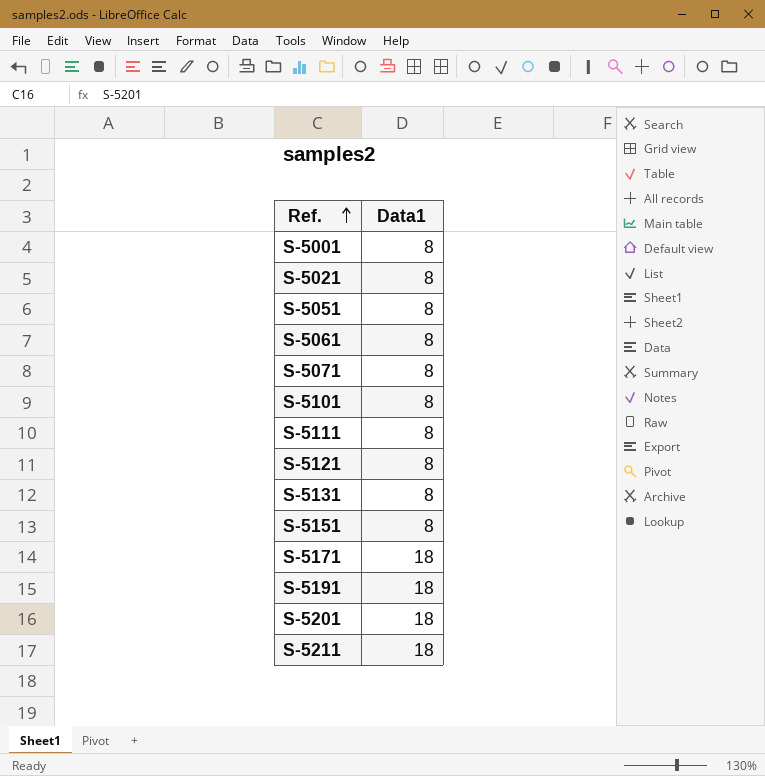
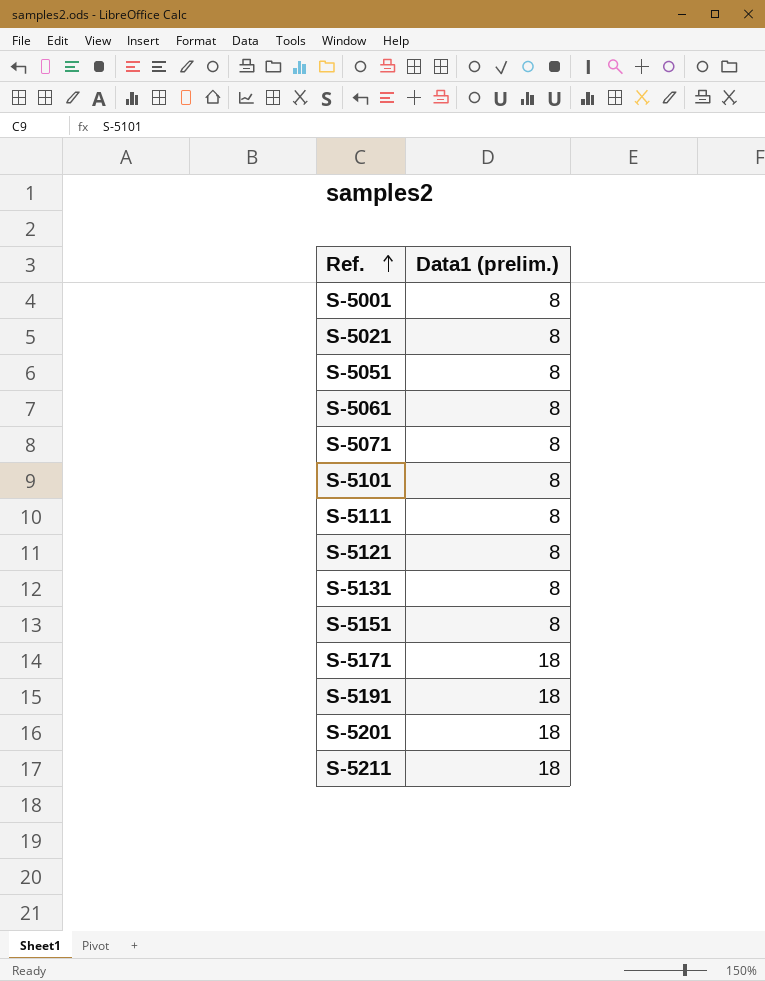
column name: Data1 -> Data1 (prelim.)

